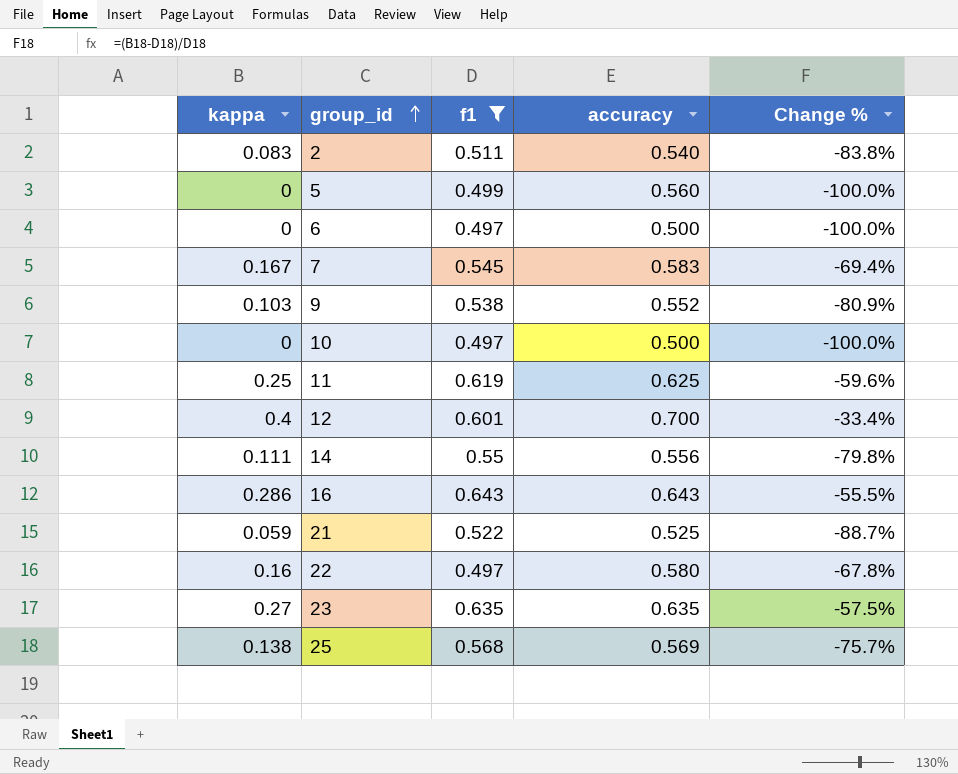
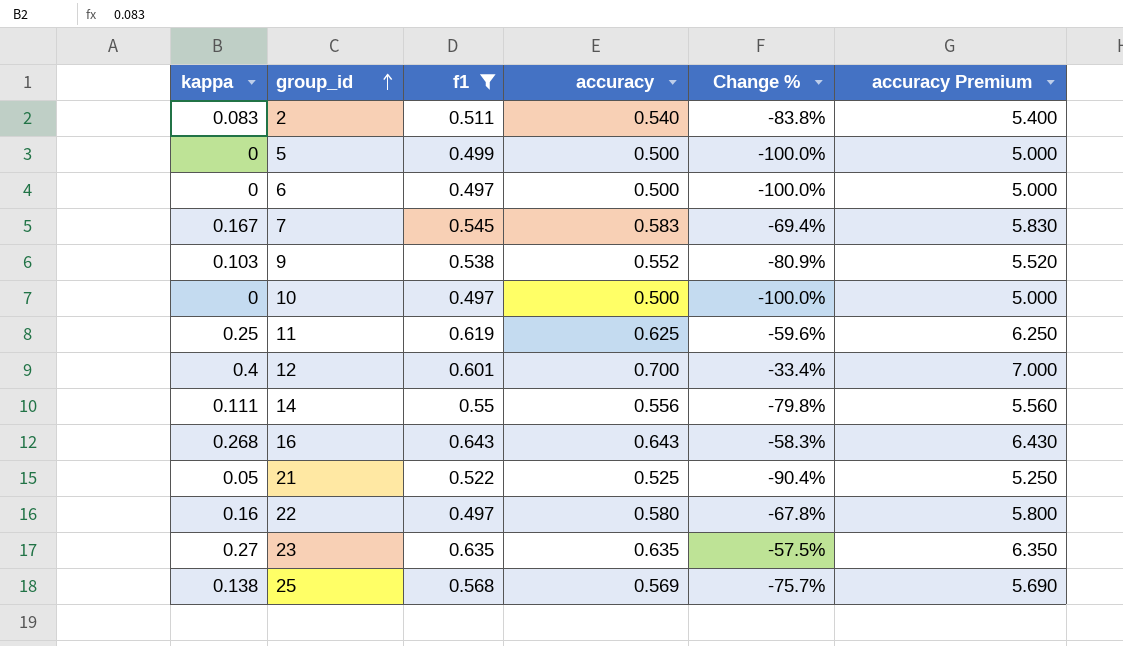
column accuracy Premium | formula: none -> [accuracy] * 10
5 | accuracy: 0.560 -> 0.500
16 | kappa: 0.286 -> 0.268
16 | Change %: -55.5% -> -58.3%
21 | kappa: 0.059 -> 0.05
21 | Change %: -88.7% -> -90.4%

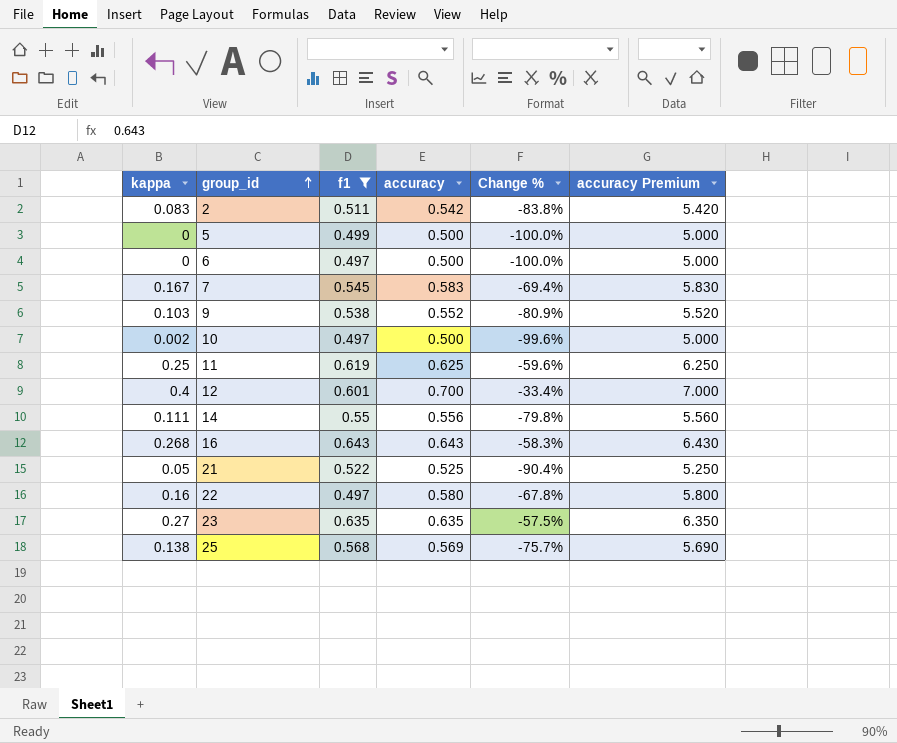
2 | accuracy: 0.540 -> 0.542
2 | accuracy Premium: 5.400 -> 5.420
10 | kappa: 0 -> 0.002
10 | Change %: -100.0% -> -99.6%

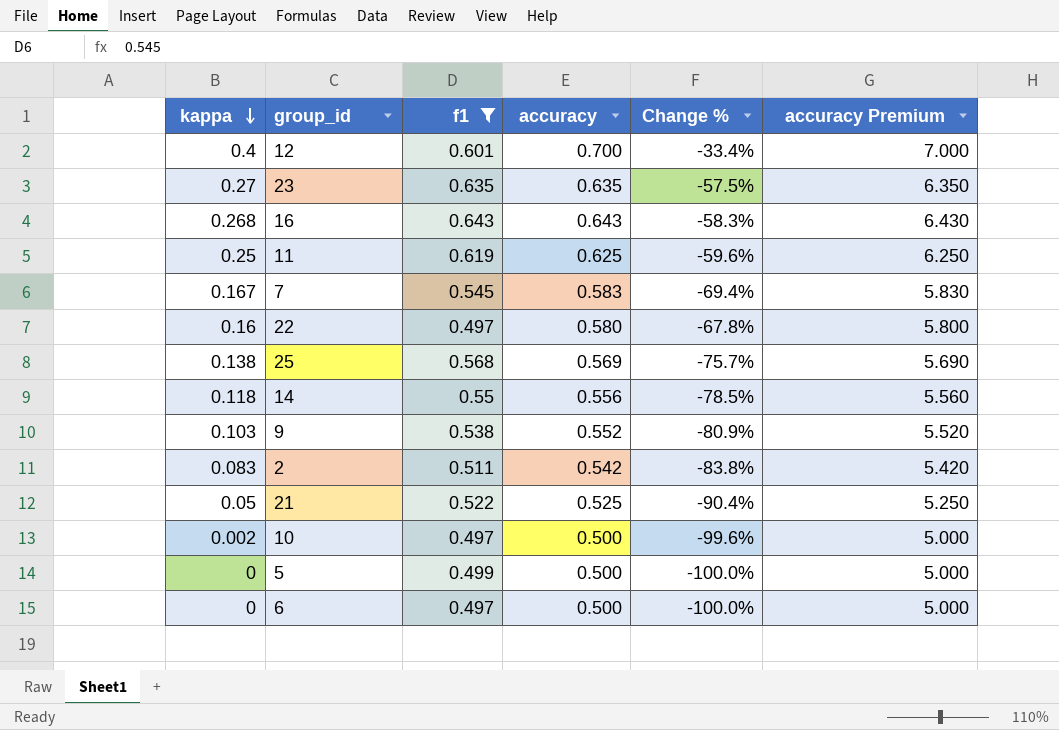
row order: group_id ascending -> kappa descending
14 | kappa: 0.111 -> 0.118
14 | Change %: -79.8% -> -78.5%

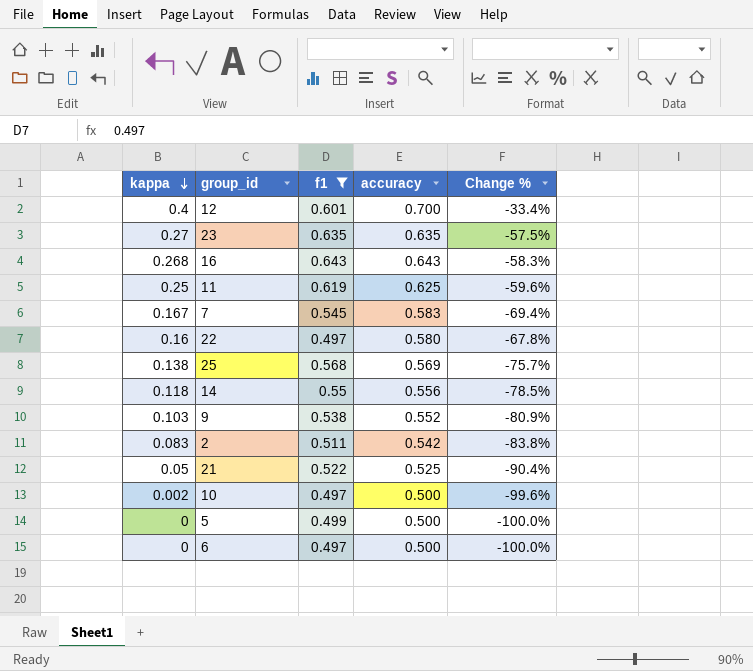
column accuracy Premium | formula: [accuracy] * 10 -> none

